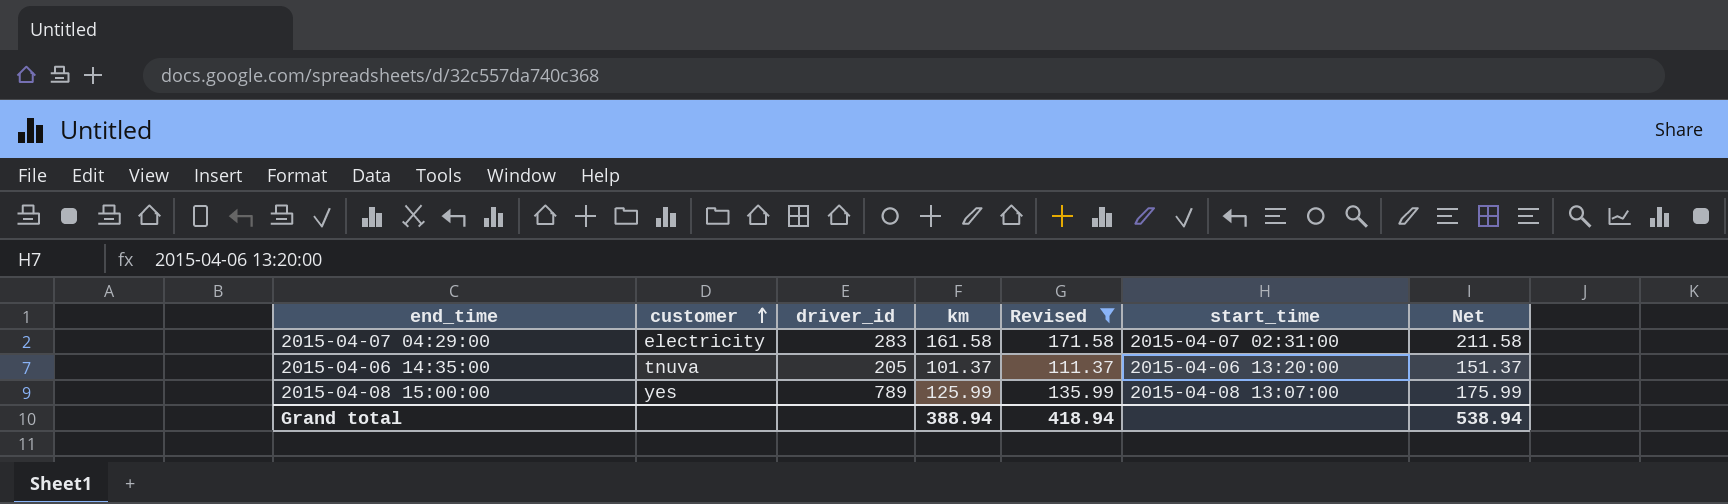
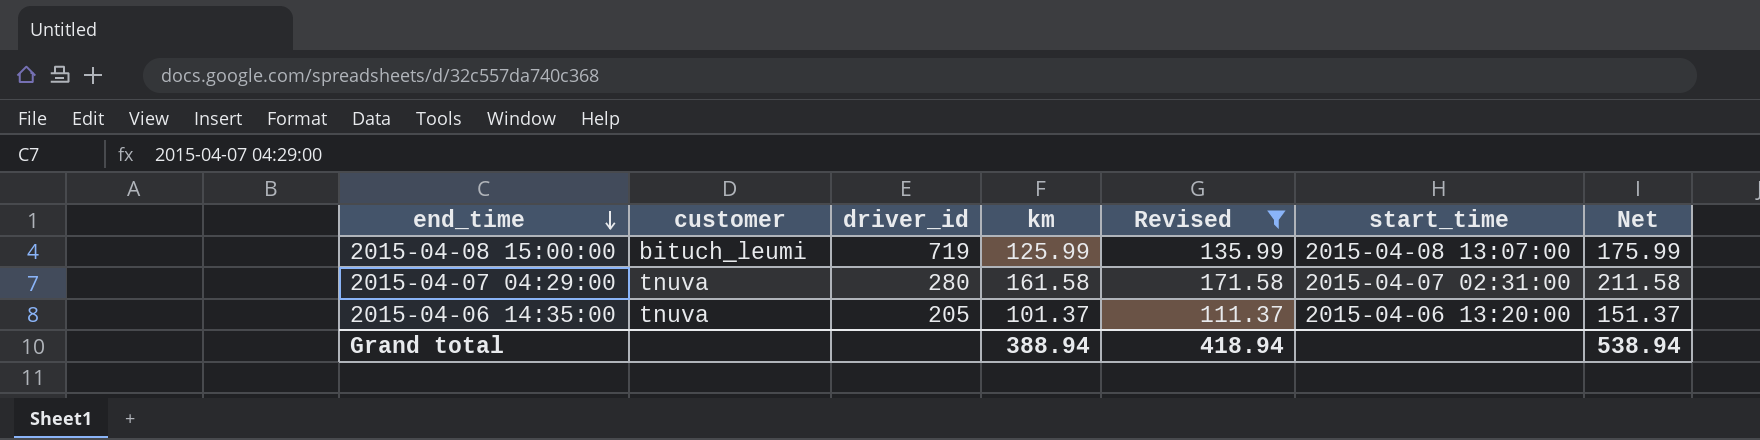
row order: customer ascending -> end_time descending
2015-04-08 15:00:00 | customer: yes -> bituch_leumi
2015-04-08 15:00:00 | driver_id: 789 -> 719
2015-04-07 04:29:00 | customer: electricity -> tnuva
2015-04-07 04:29:00 | driver_id: 283 -> 280

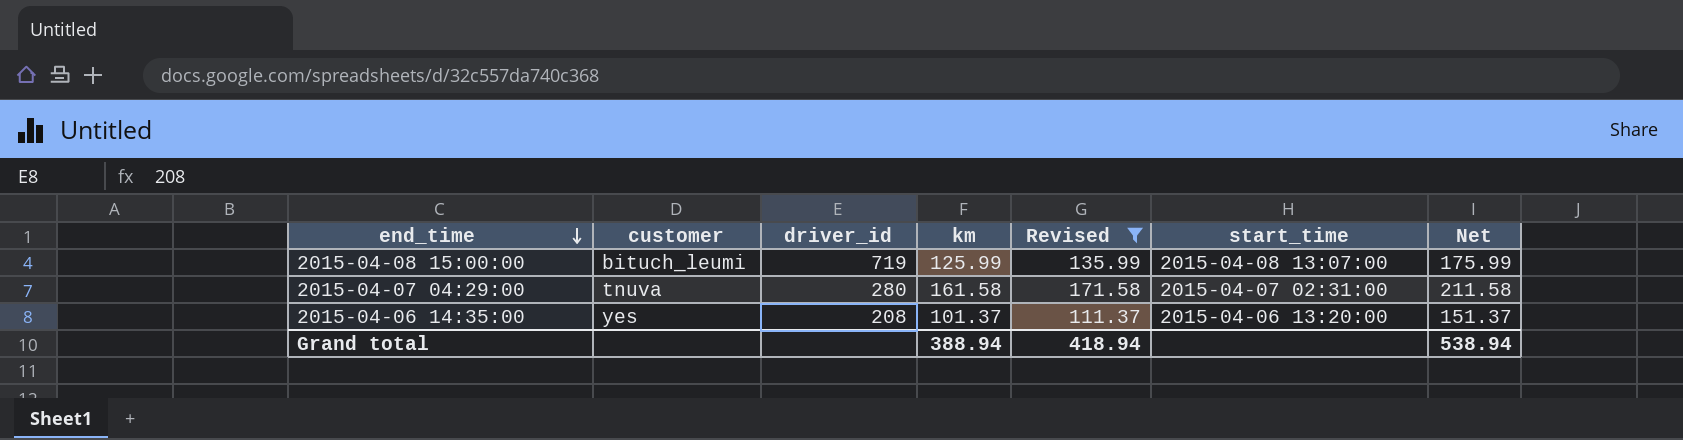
2015-04-06 14:35:00 | customer: tnuva -> yes
2015-04-06 14:35:00 | driver_id: 205 -> 208

